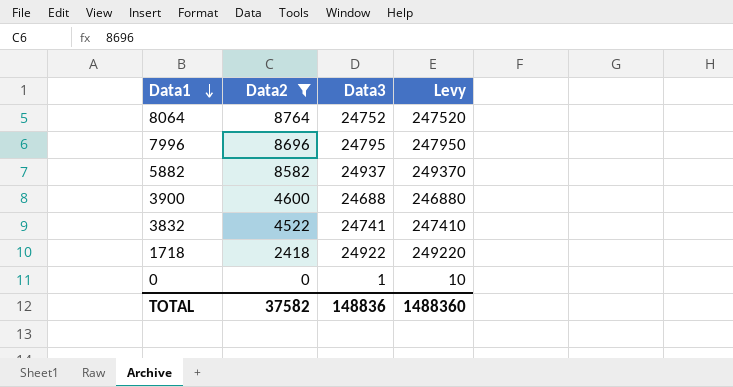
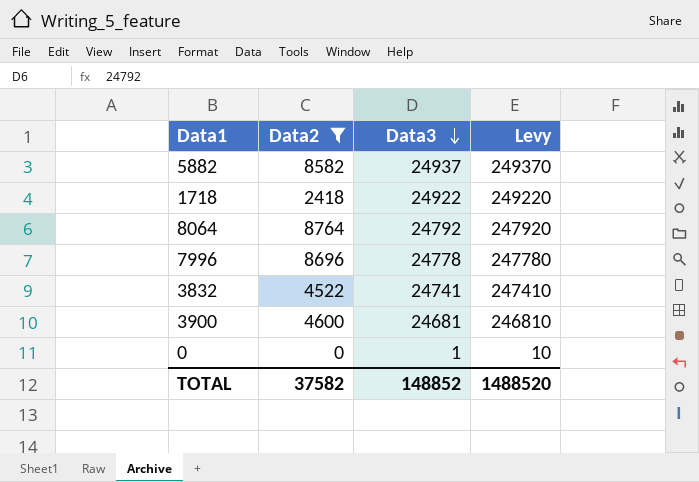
row order: Data1 descending -> Data3 descending
8064 | Data3: 24752 -> 24792
8064 | Levy: 247520 -> 247920
7996 | Data3: 24795 -> 24778
7996 | Levy: 247950 -> 247780
3900 | Data3: 24688 -> 24681
3900 | Levy: 246880 -> 246810
TOTAL | Data3: 148836 -> 148852
TOTAL | Levy: 1488360 -> 1488520

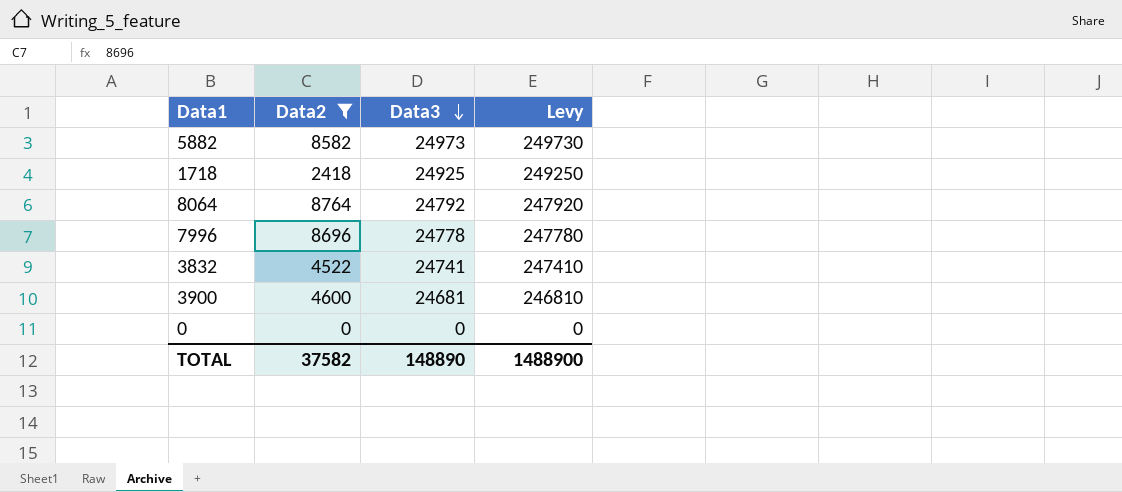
5882 | Data3: 24937 -> 24973
5882 | Levy: 249370 -> 249730
1718 | Data3: 24922 -> 24925
1718 | Levy: 249220 -> 249250
0 | Data3: 1 -> 0
0 | Levy: 10 -> 0
TOTAL | Data3: 148852 -> 148890
TOTAL | Levy: 1488520 -> 1488900

